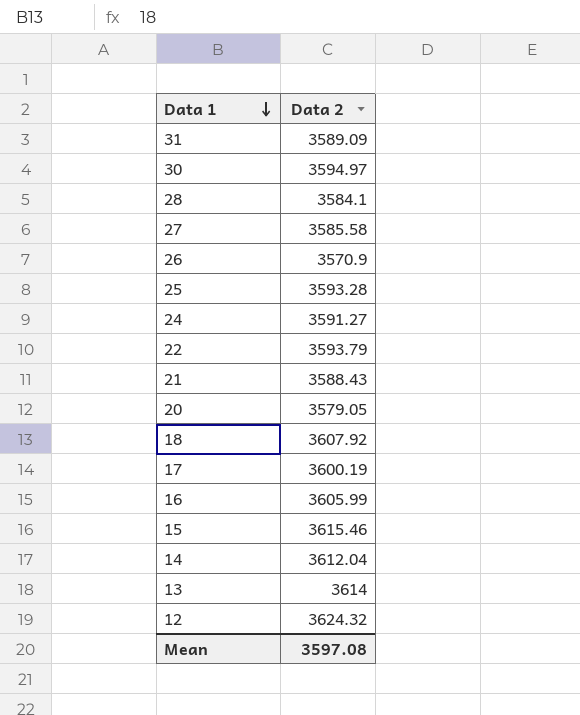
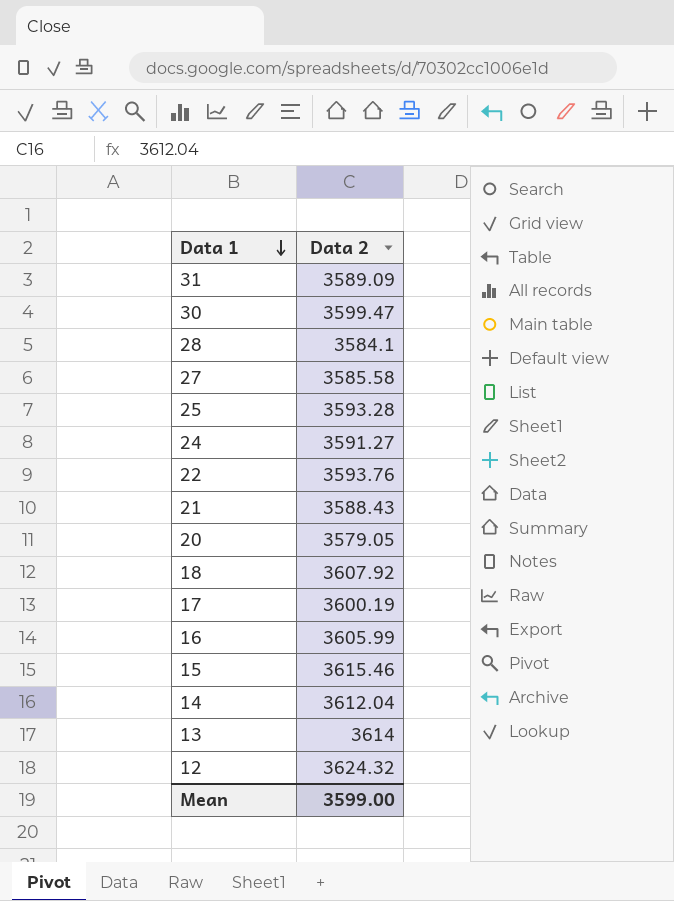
row 26: 3570.9 -> none
30 | Data 2: 3594.97 -> 3599.47
22 | Data 2: 3593.79 -> 3593.76
Mean | Data 2: 3597.08 -> 3599.00

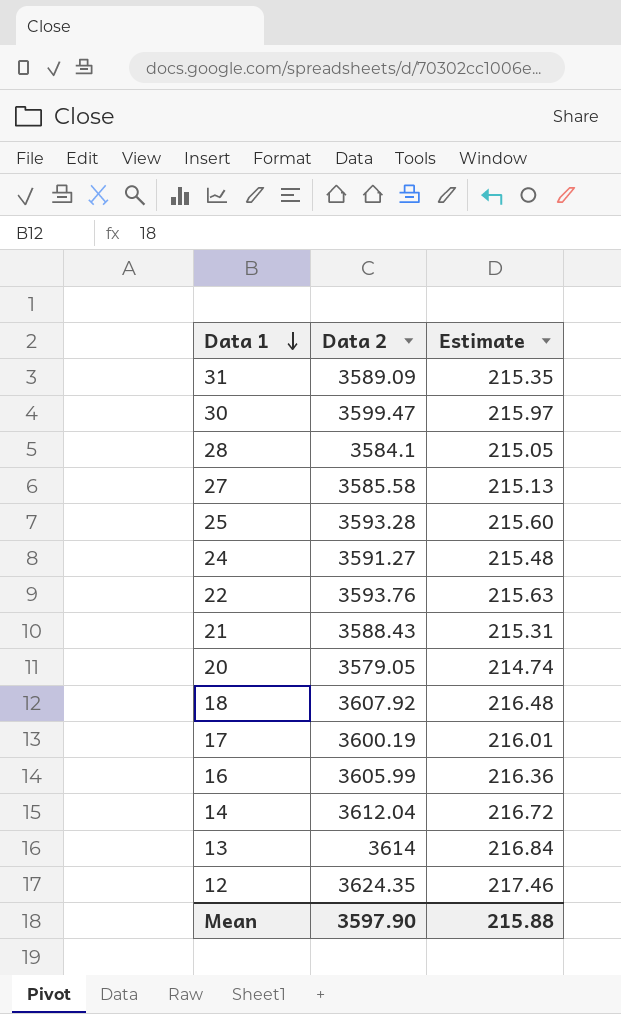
column Estimate | formula: none -> [Data 2] * 0.06
row 15: 3615.46 -> none
12 | Data 2: 3624.32 -> 3624.35
Mean | Data 2: 3599.00 -> 3597.90

